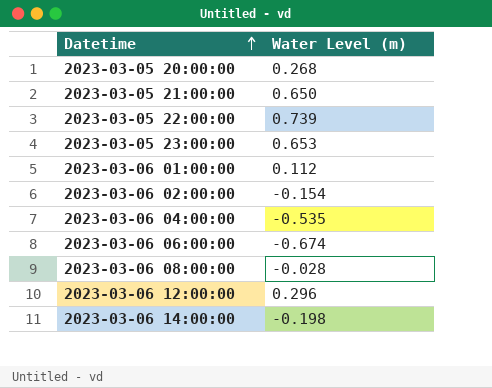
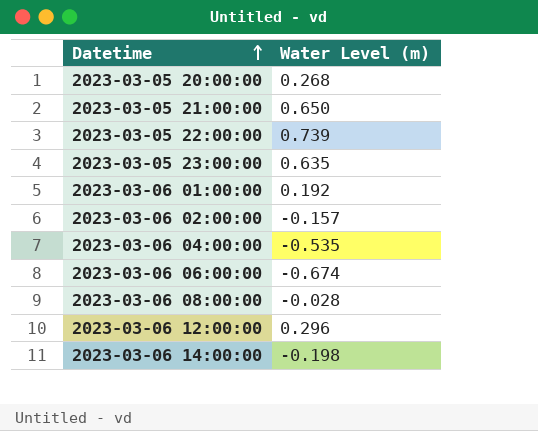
2023-03-05 23:00:00 | Water Level (m): 0.653 -> 0.635
2023-03-06 01:00:00 | Water Level (m): 0.112 -> 0.192
2023-03-06 02:00:00 | Water Level (m): -0.154 -> -0.157

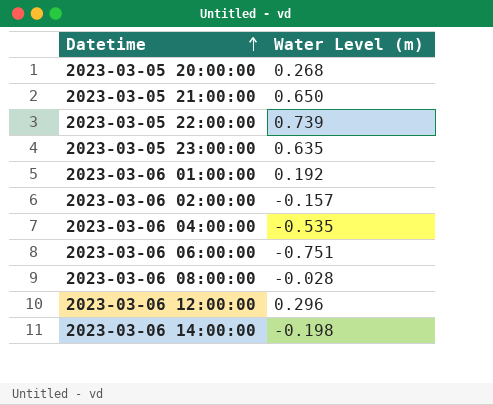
2023-03-06 06:00:00 | Water Level (m): -0.674 -> -0.751

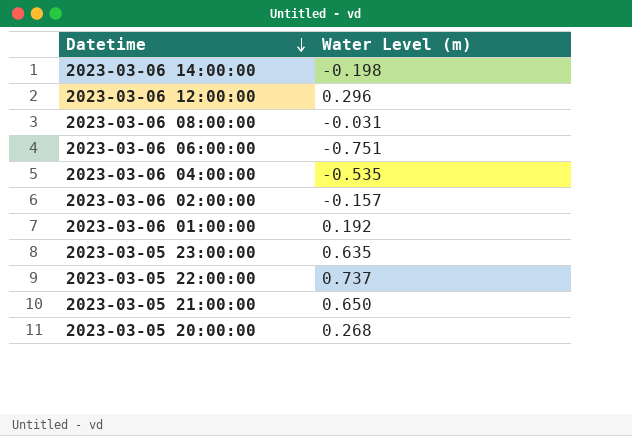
row order: Datetime ascending -> Datetime descending
2023-03-06 08:00:00 | Water Level (m): -0.028 -> -0.031
2023-03-05 22:00:00 | Water Level (m): 0.739 -> 0.737

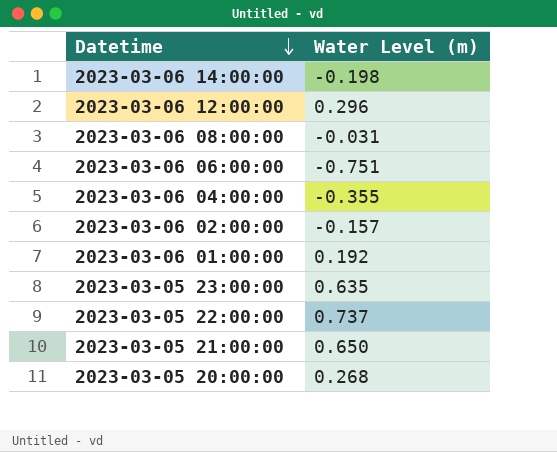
2023-03-06 04:00:00 | Water Level (m): -0.535 -> -0.355

